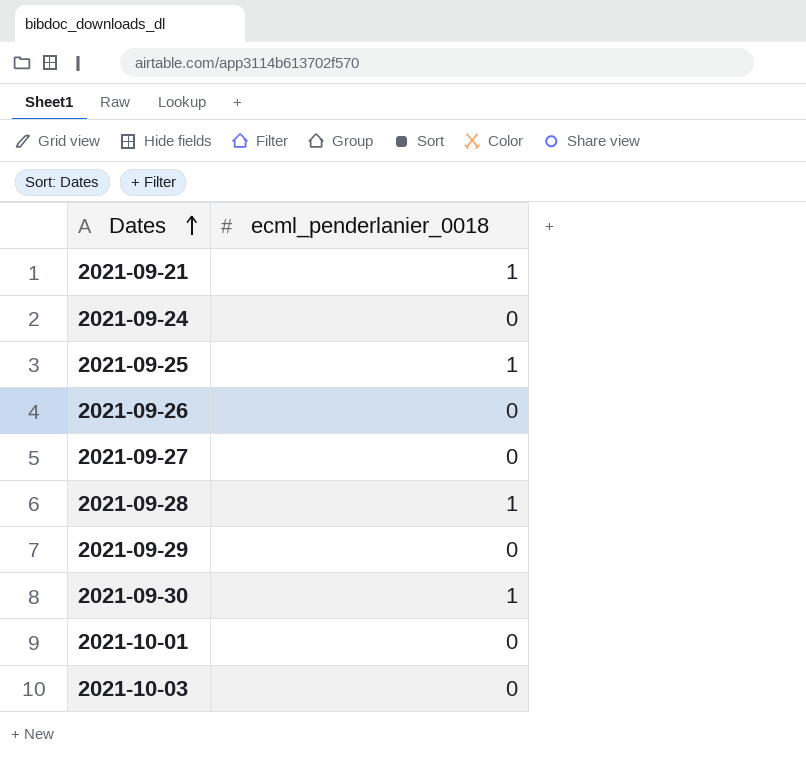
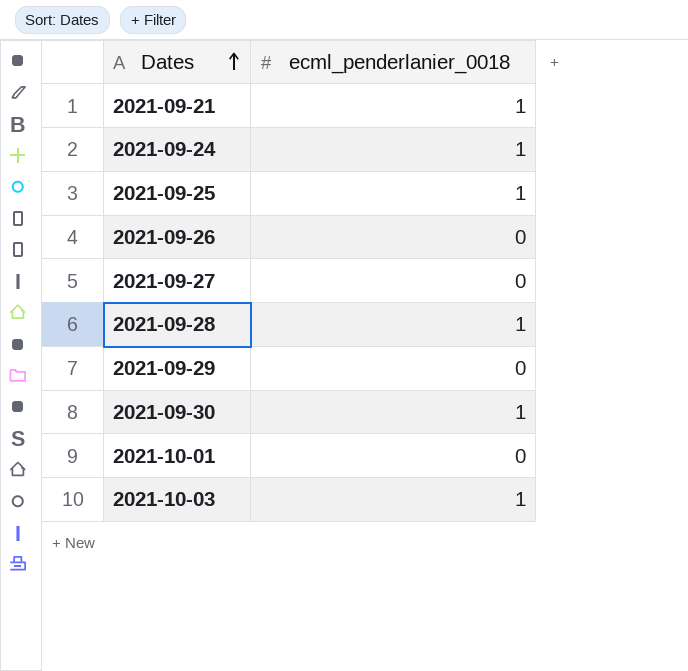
2021-09-24 | ecml_penderlanier_0018: 0 -> 1
2021-10-03 | ecml_penderlanier_0018: 0 -> 1

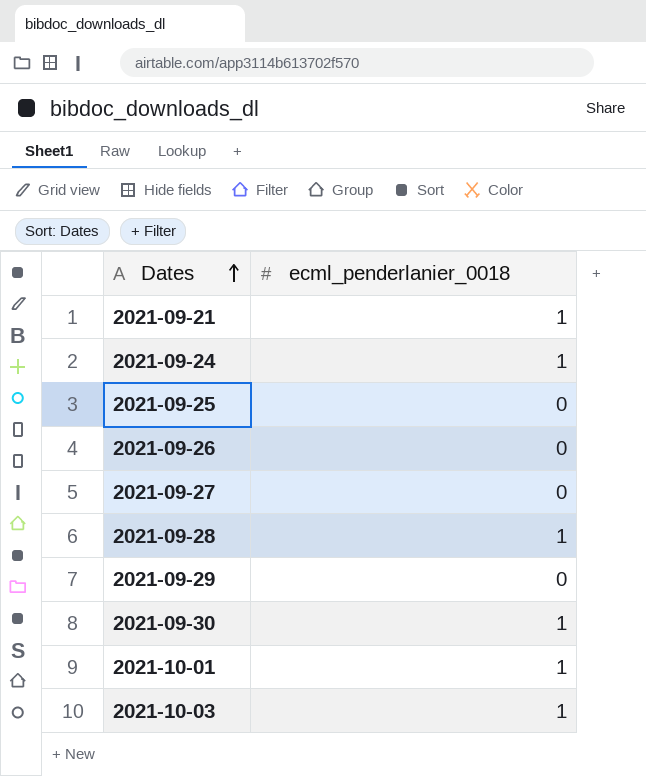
2021-09-25 | ecml_penderlanier_0018: 1 -> 0
2021-10-01 | ecml_penderlanier_0018: 0 -> 1

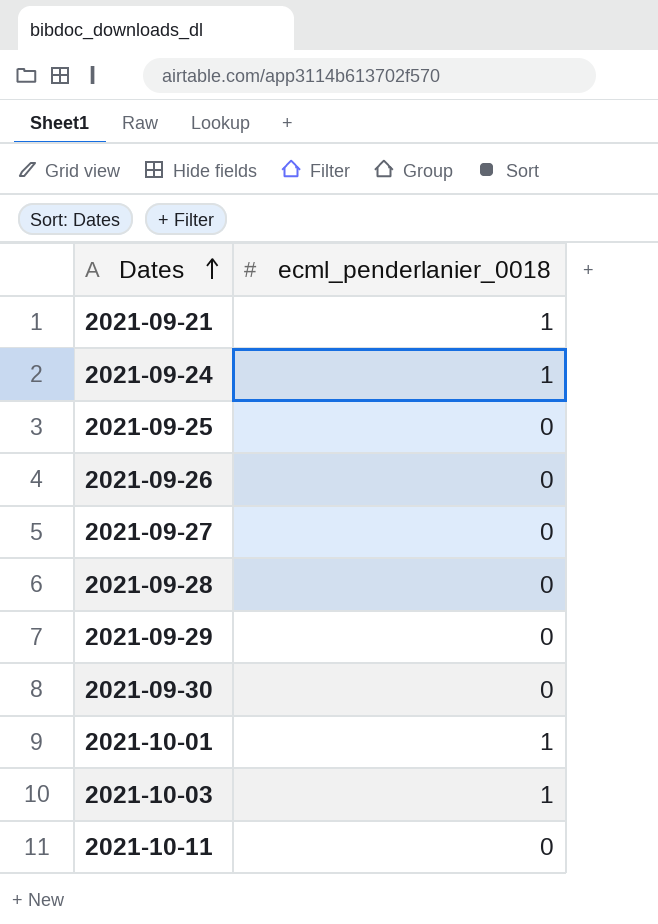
2021-09-28 | ecml_penderlanier_0018: 1 -> 0
2021-09-30 | ecml_penderlanier_0018: 1 -> 0
row 2021-10-11: none -> 0

